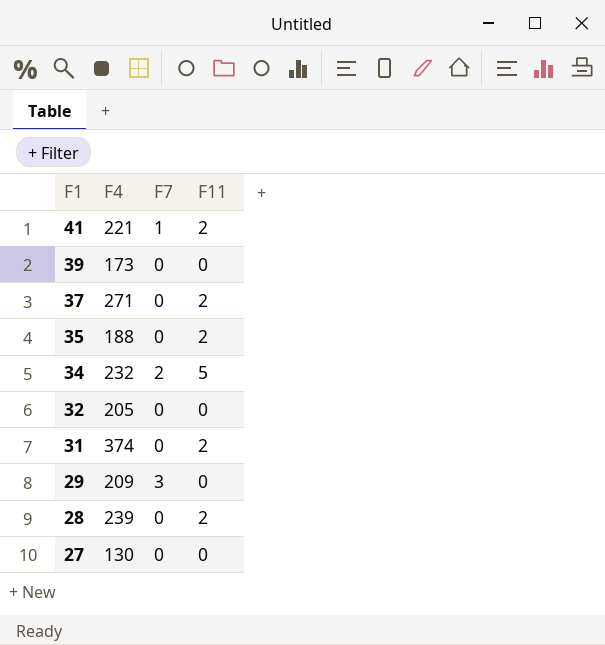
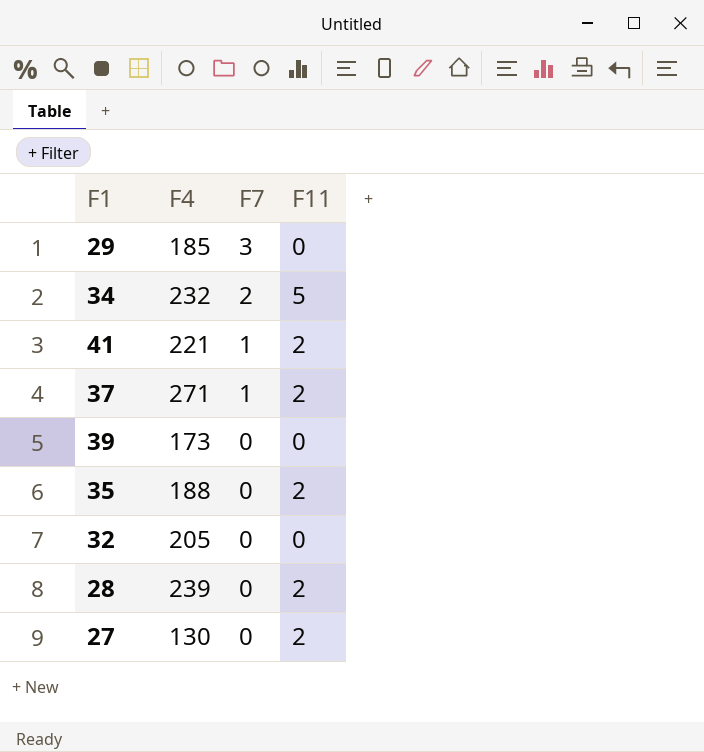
row order: F1 descending -> F7 descending
row 31: 374 | 0 | 2 -> none
29 | F4: 209 -> 185
37 | F7: 0 -> 1
27 | F11: 0 -> 2

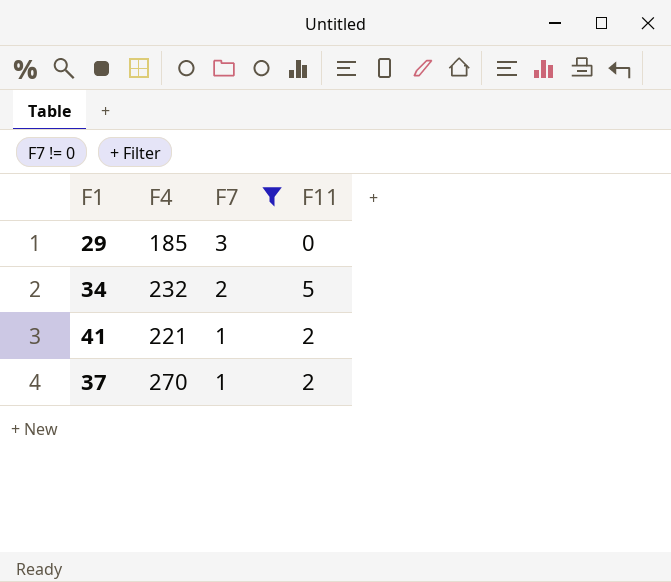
filter: none -> F7 != 0
37 | F4: 271 -> 270

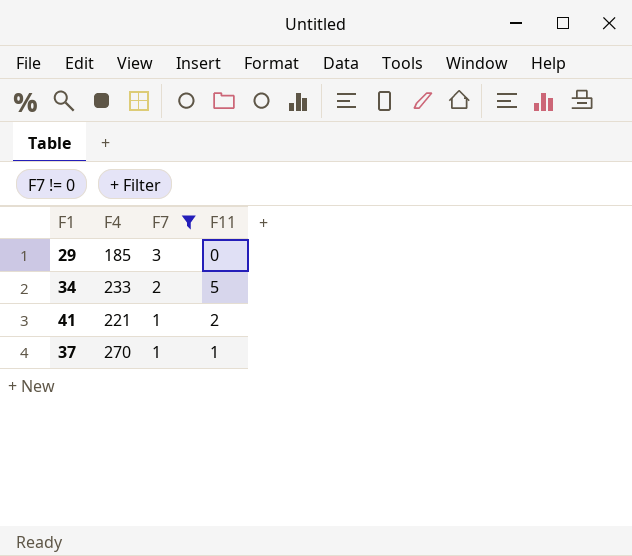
34 | F4: 232 -> 233
37 | F11: 2 -> 1

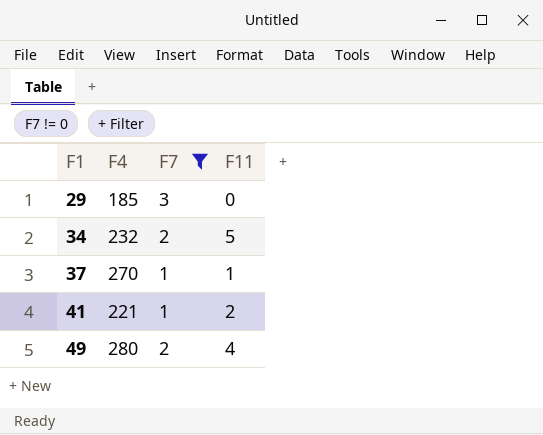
row order: F7 descending -> F1 ascending
34 | F4: 233 -> 232
row 49: none -> 280 | 2 | 4

